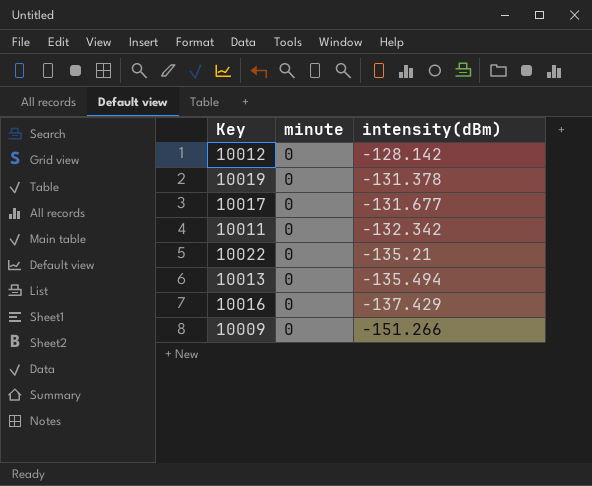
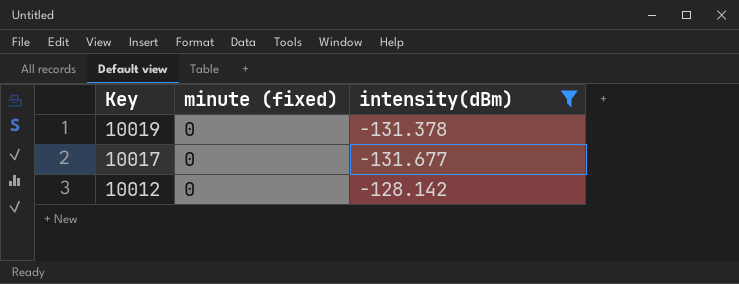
filter: none -> intensity(dBm) >= -131.677
row order: intensity(dBm) descending -> Key descending
column name: minute -> minute (fixed)

